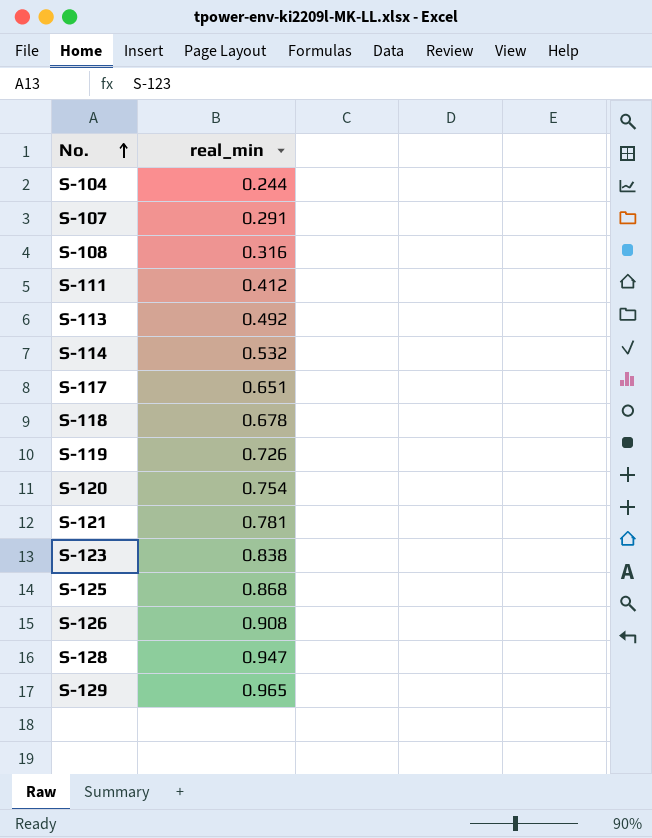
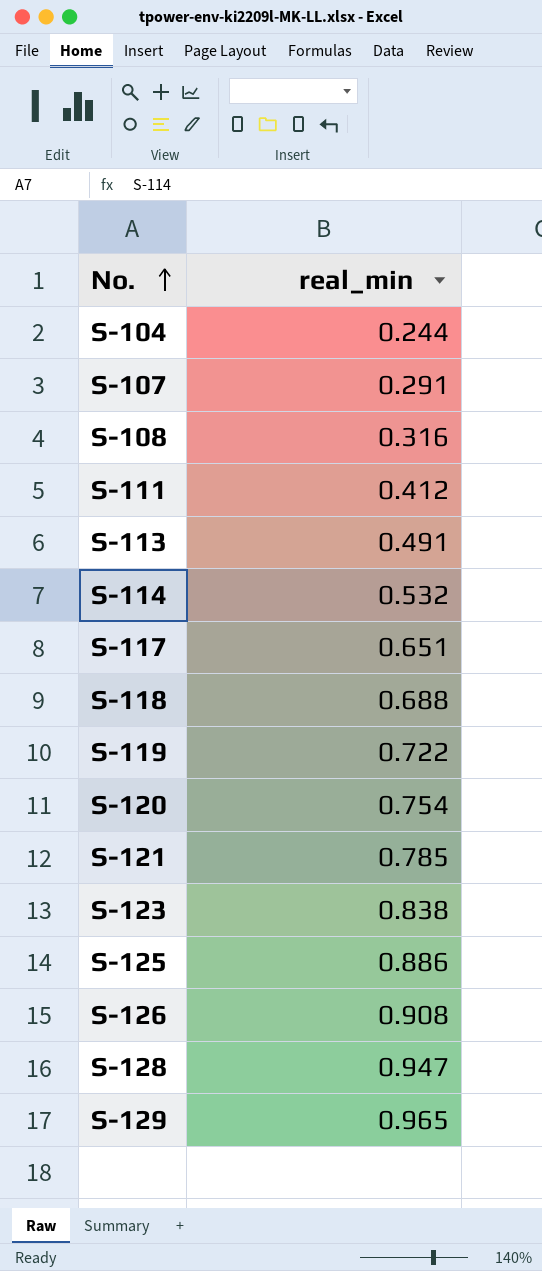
S-113 | real_min: 0.492 -> 0.491
S-118 | real_min: 0.678 -> 0.688
S-119 | real_min: 0.726 -> 0.722
S-121 | real_min: 0.781 -> 0.785
S-125 | real_min: 0.868 -> 0.886

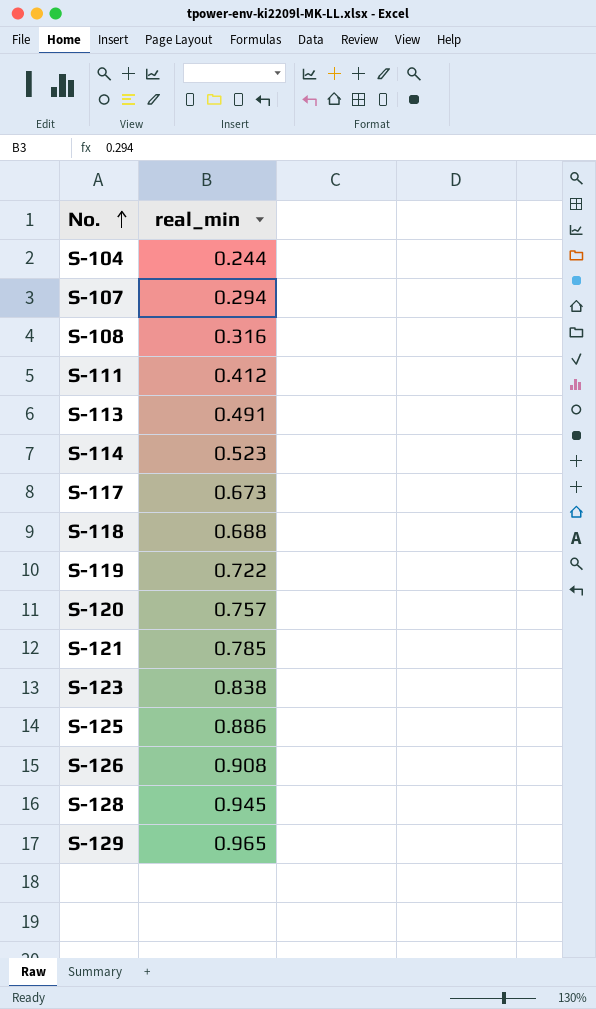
S-107 | real_min: 0.291 -> 0.294
S-114 | real_min: 0.532 -> 0.523
S-117 | real_min: 0.651 -> 0.673
S-120 | real_min: 0.754 -> 0.757
S-128 | real_min: 0.947 -> 0.945

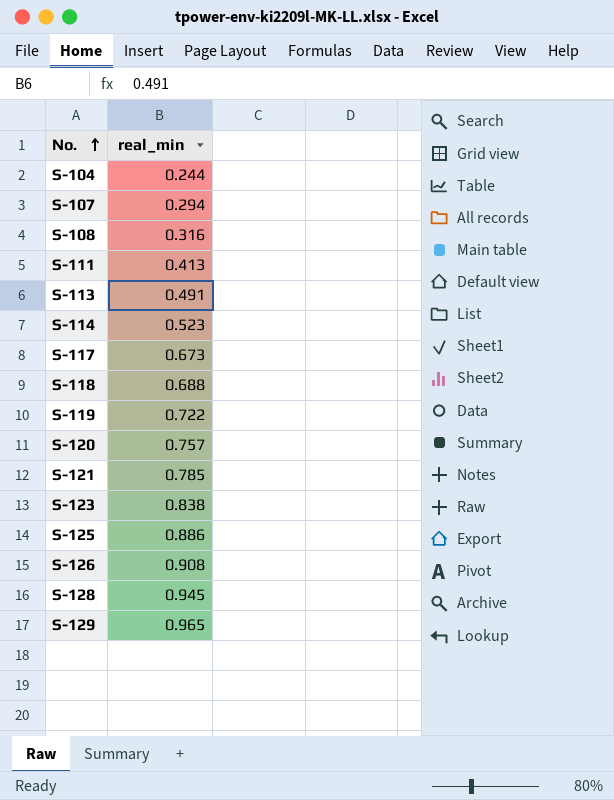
S-111 | real_min: 0.412 -> 0.413

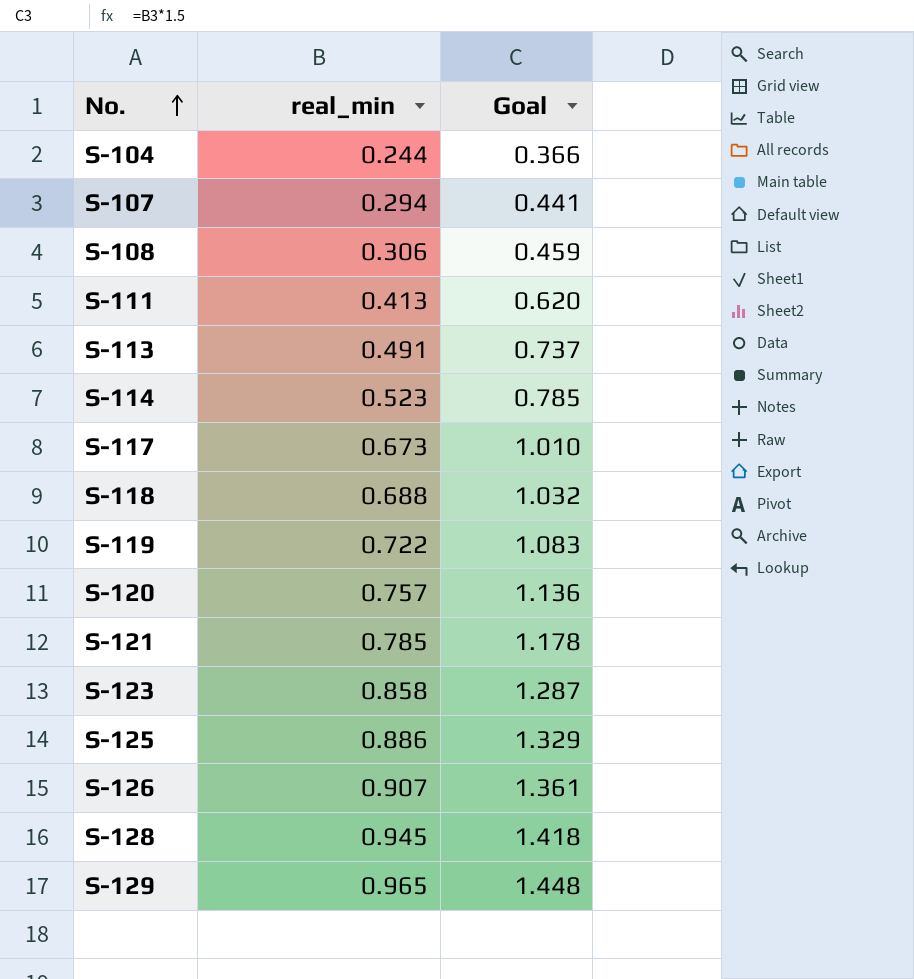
column Goal | formula: none -> [real_min] * 1.5
S-108 | real_min: 0.316 -> 0.306
S-123 | real_min: 0.838 -> 0.858
S-126 | real_min: 0.908 -> 0.907

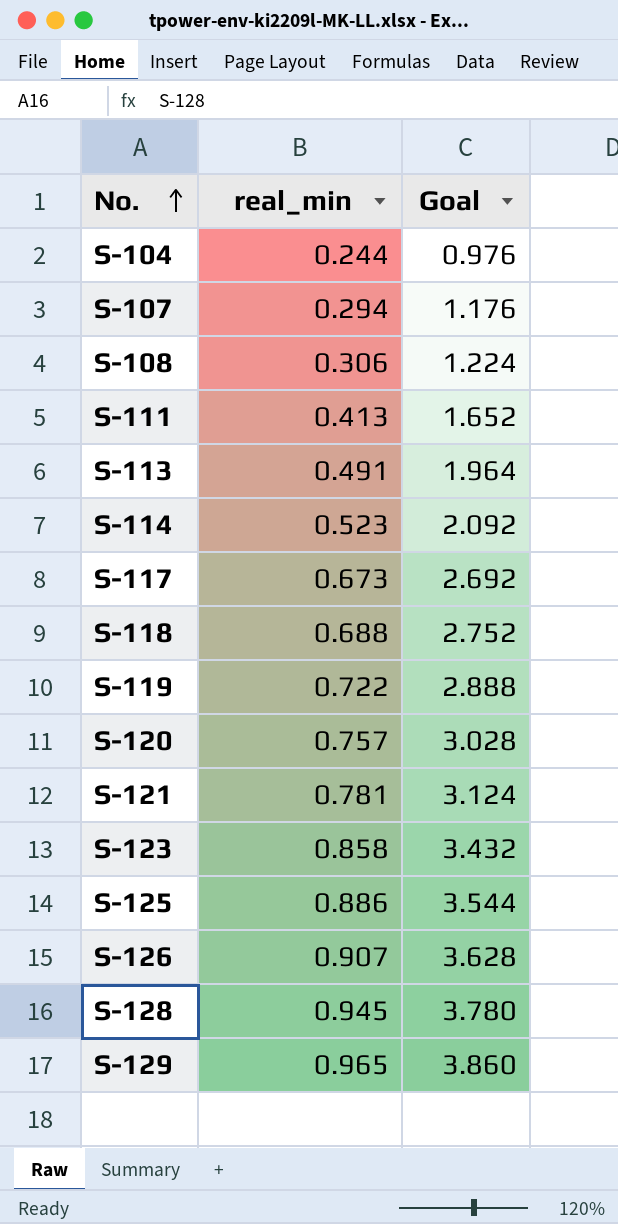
column Goal | formula: [real_min] * 1.5 -> [real_min] * 4
S-121 | real_min: 0.785 -> 0.781

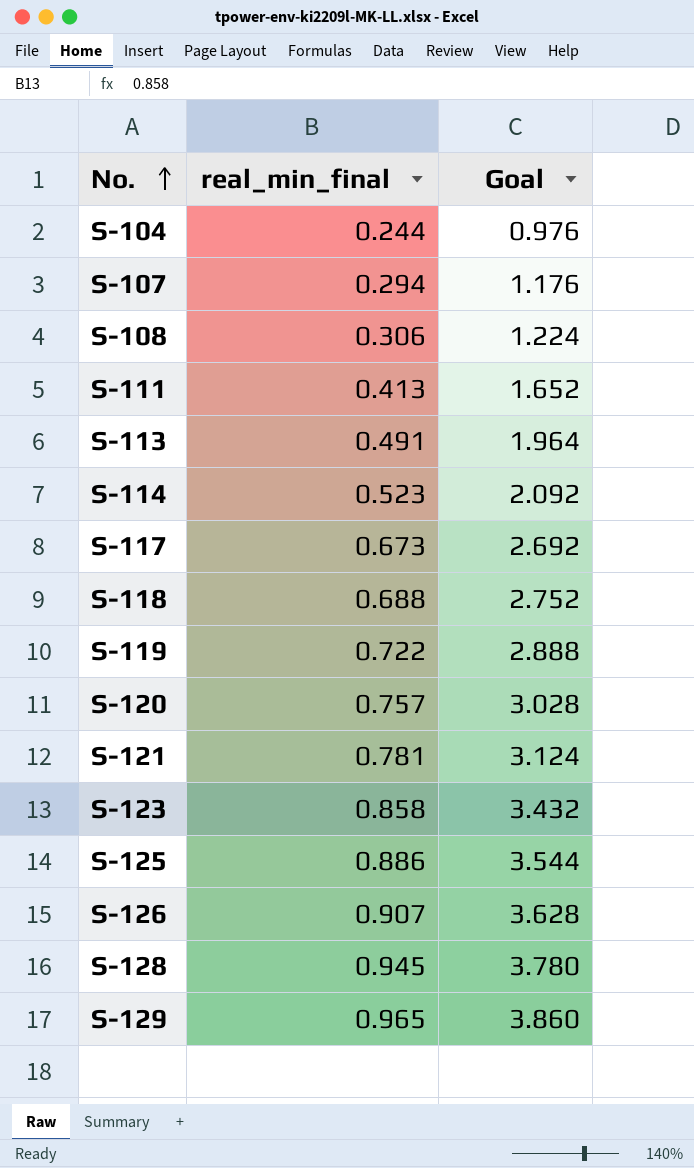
column name: real_min -> real_min_final

